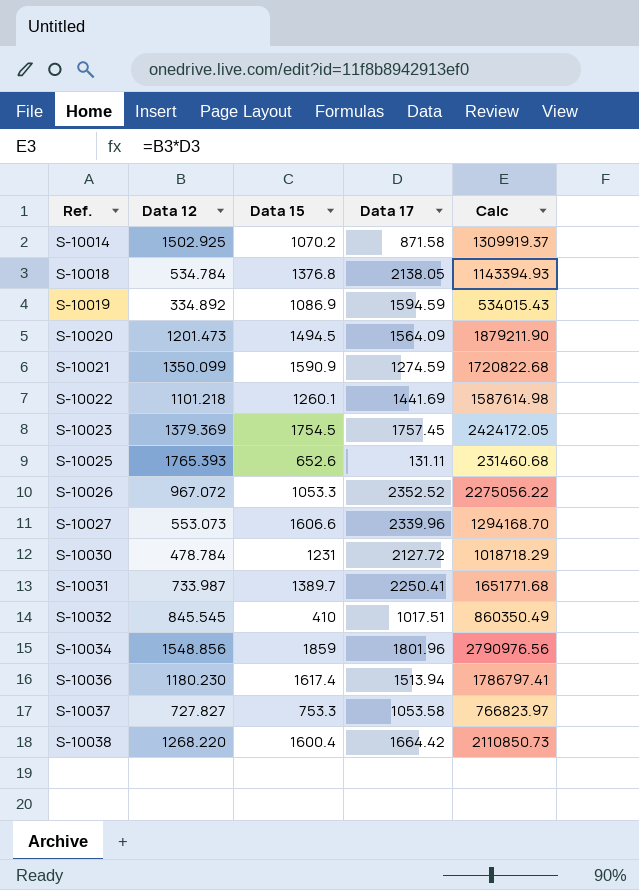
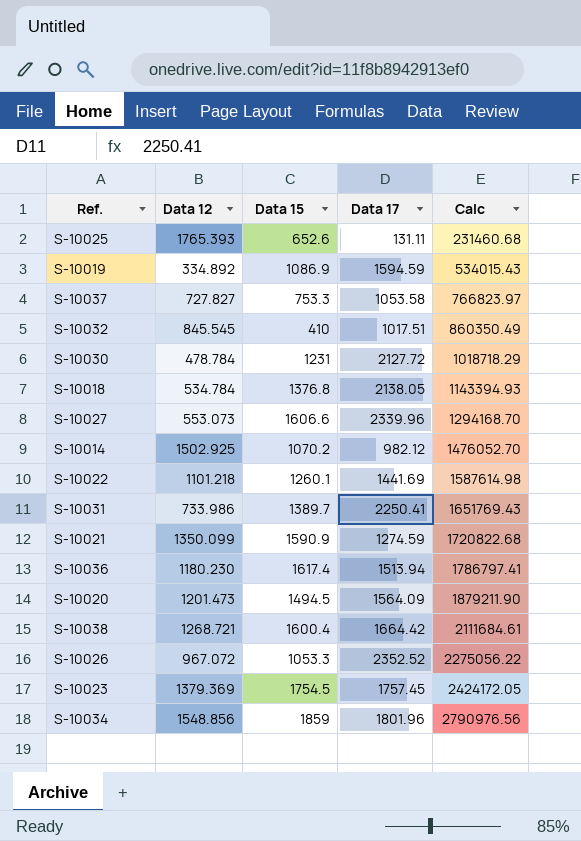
row order: Ref. ascending -> Calc ascending
S-10014 | Data 17: 871.58 -> 982.12
S-10014 | Calc: 1309919.37 -> 1476052.70
S-10031 | Data 12: 733.987 -> 733.986
S-10031 | Calc: 1651771.68 -> 1651769.43
S-10038 | Data 12: 1268.220 -> 1268.721
S-10038 | Calc: 2110850.73 -> 2111684.61

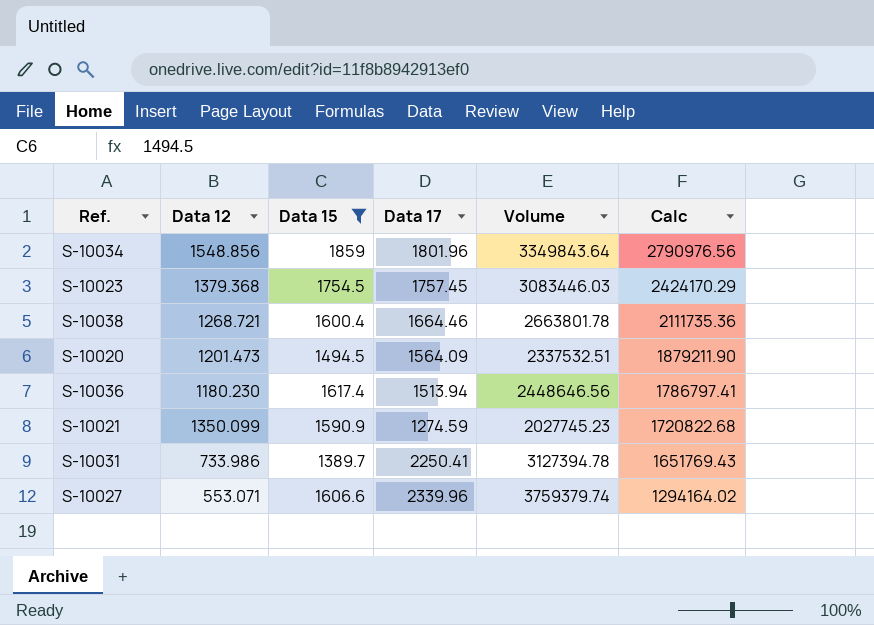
filter: none -> Data 15 >= 1389.7
row order: Calc ascending -> Calc descending
column Volume | formula: none -> [Data 15] * [Data 17]
S-10023 | Data 12: 1379.369 -> 1379.368
S-10023 | Calc: 2424172.05 -> 2424170.29
S-10038 | Data 17: 1664.42 -> 1664.46
S-10038 | Calc: 2111684.61 -> 2111735.36
S-10027 | Data 12: 553.073 -> 553.071
S-10027 | Calc: 1294168.70 -> 1294164.02

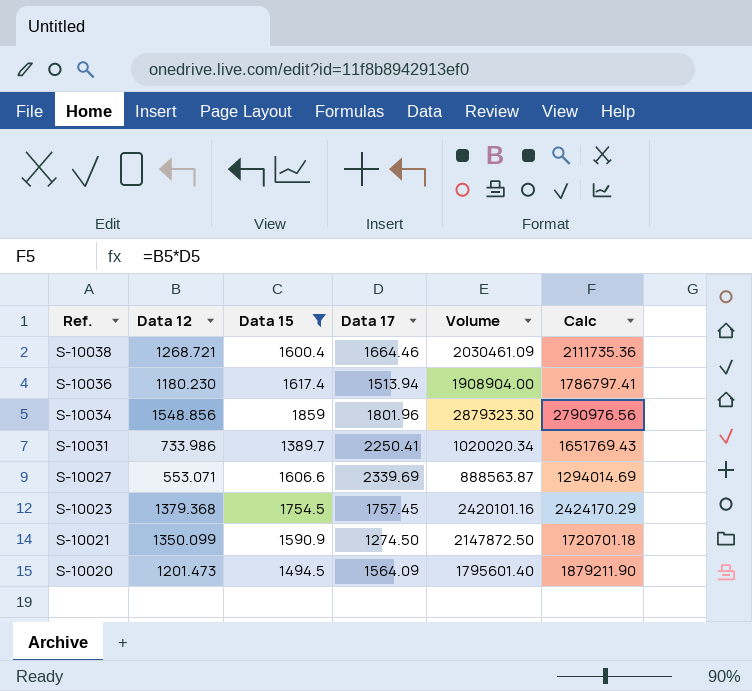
row order: Calc descending -> Ref. descending
column Volume | formula: [Data 15] * [Data 17] -> [Data 12] * [Data 15]
S-10027 | Data 17: 2339.96 -> 2339.69
S-10027 | Calc: 1294164.02 -> 1294014.69
S-10021 | Data 17: 1274.59 -> 1274.50
S-10021 | Calc: 1720822.68 -> 1720701.18

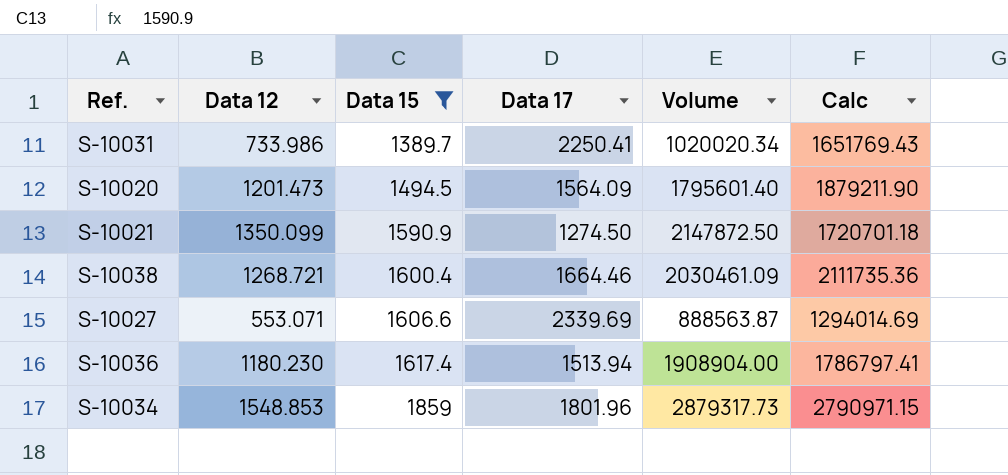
row order: Ref. descending -> Data 15 ascending
row S-10023: 1379.368 | 1754.5 | 1757.45 | 2420101.16 | 2424170.29 -> none
S-10034 | Data 12: 1548.856 -> 1548.853
S-10034 | Volume: 2879323.30 -> 2879317.73
S-10034 | Calc: 2790976.56 -> 2790971.15

